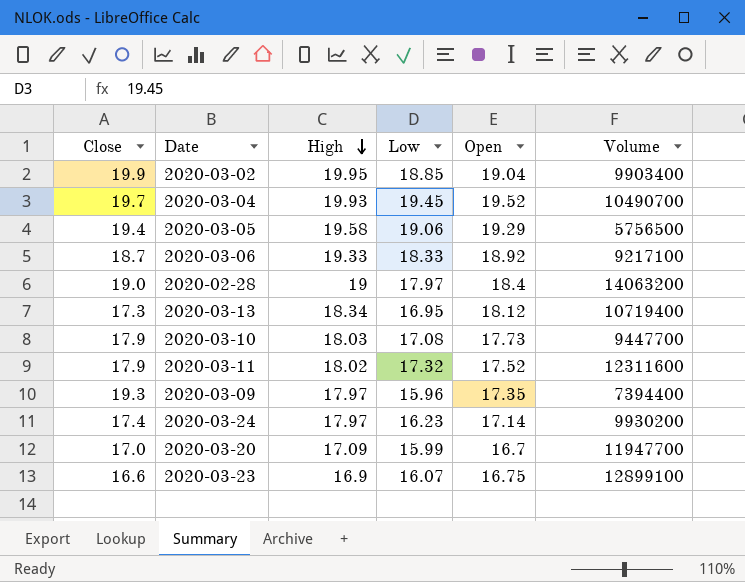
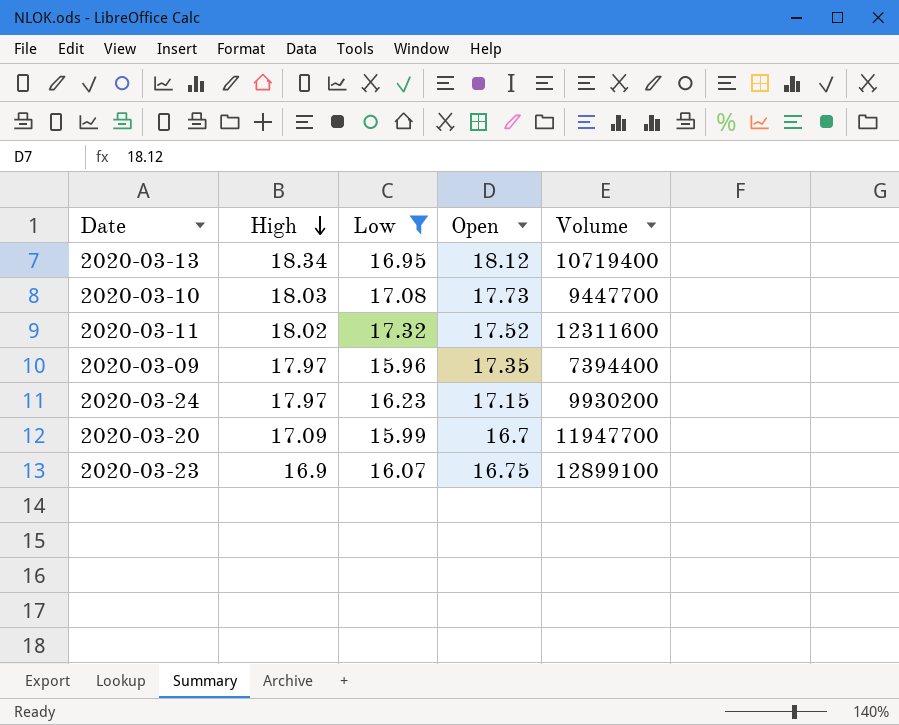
filter: none -> Low <= 17.32
column Close | position: 1 -> none
2020-03-24 | Open: 17.14 -> 17.15

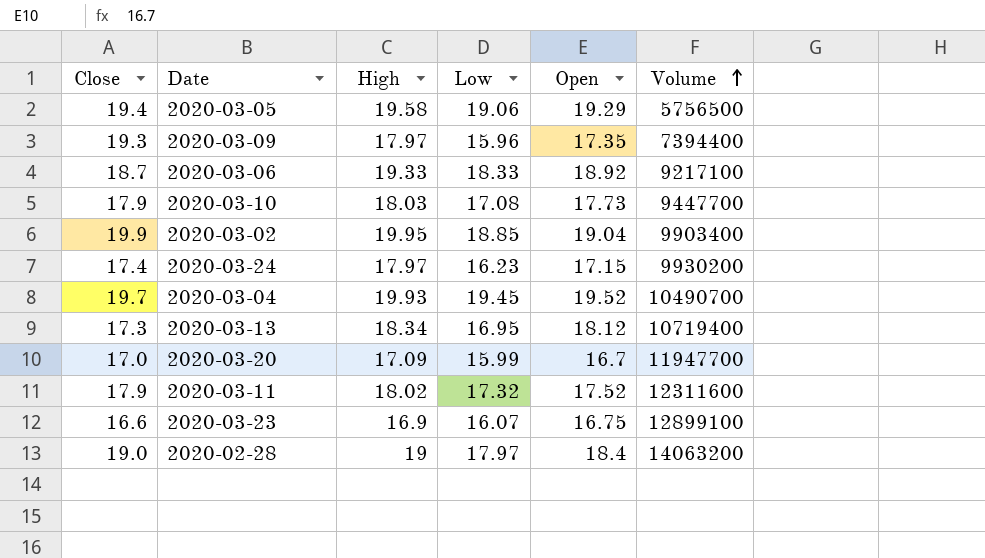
filter: Low <= 17.32 -> none
row order: High descending -> Volume ascending
column Close | position: none -> 1

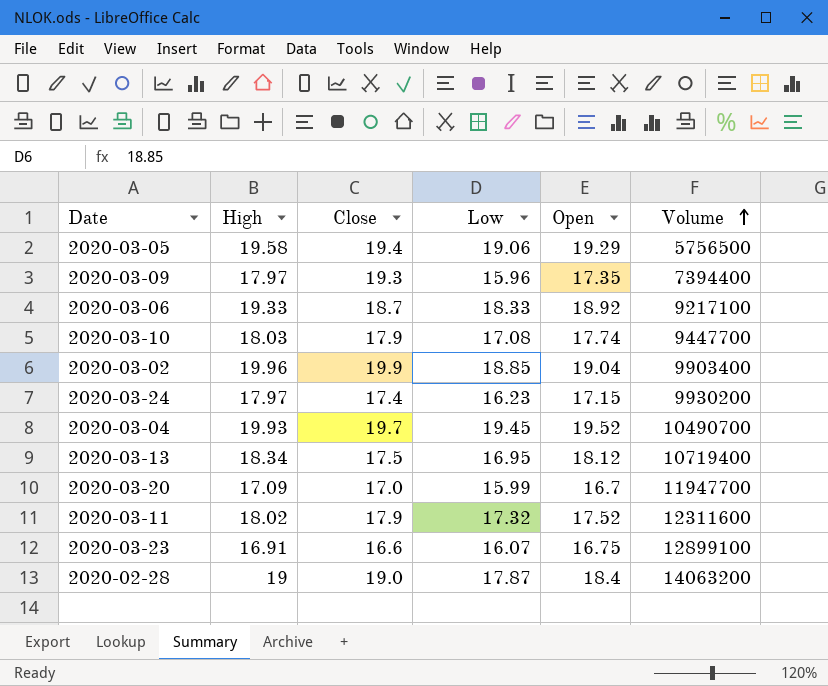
column Close | position: 1 -> 3
2020-03-10 | Open: 17.73 -> 17.74
2020-03-02 | High: 19.95 -> 19.96
2020-03-13 | Close: 17.3 -> 17.5
2020-03-23 | High: 16.9 -> 16.91
2020-02-28 | Low: 17.97 -> 17.87

